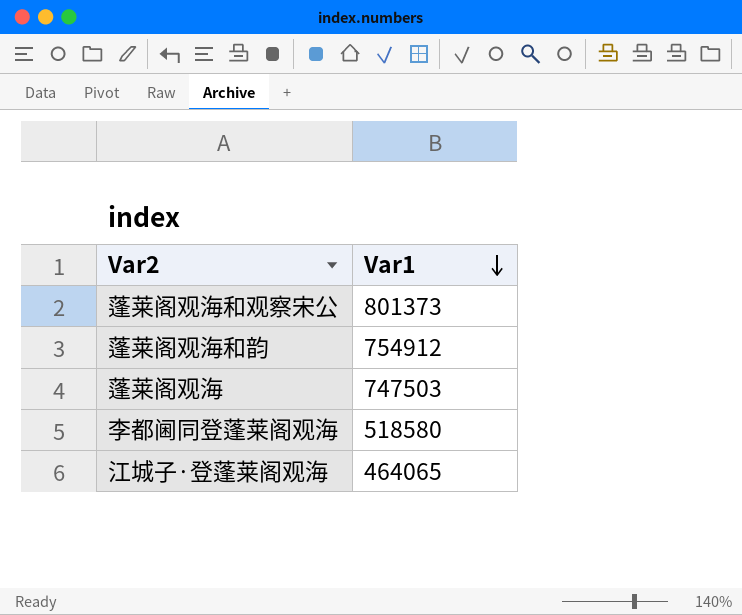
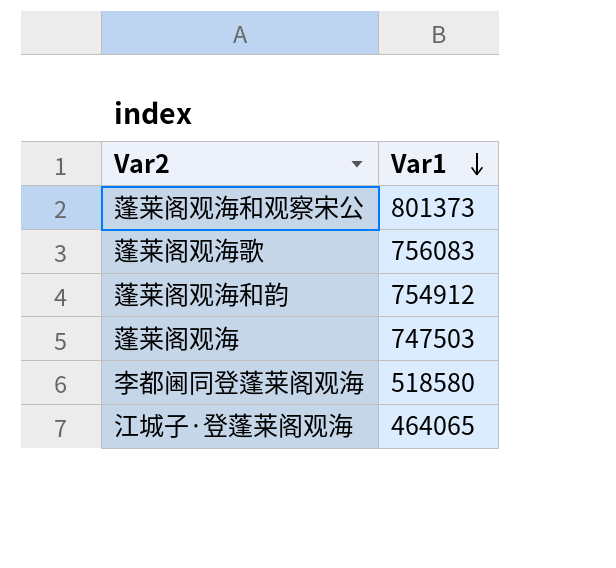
row 蓬莱阁观海歌: none -> 756083

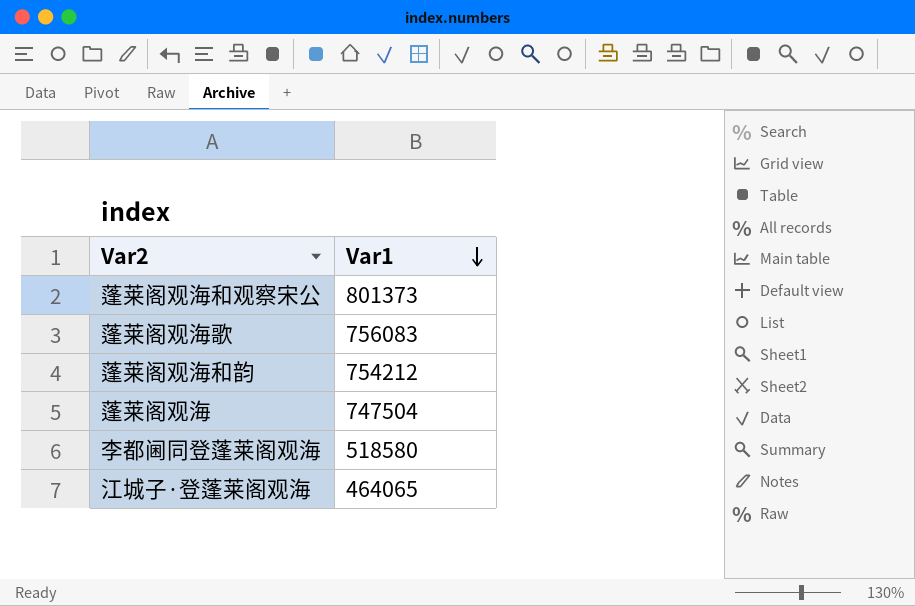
蓬莱阁观海和韵 | Var1: 754912 -> 754212
蓬莱阁观海 | Var1: 747503 -> 747504

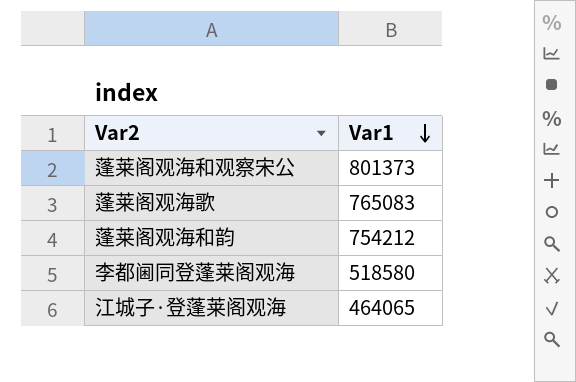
row 蓬莱阁观海: 747504 -> none
蓬莱阁观海歌 | Var1: 756083 -> 765083

